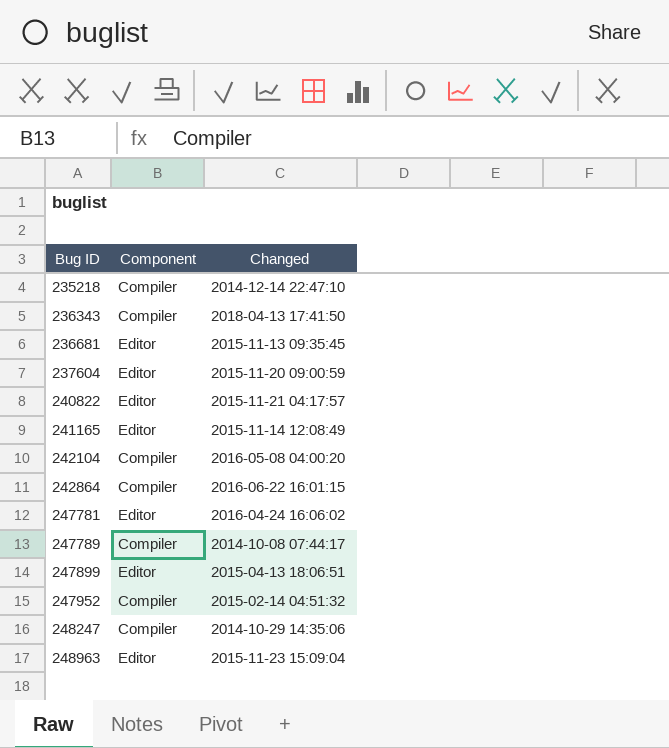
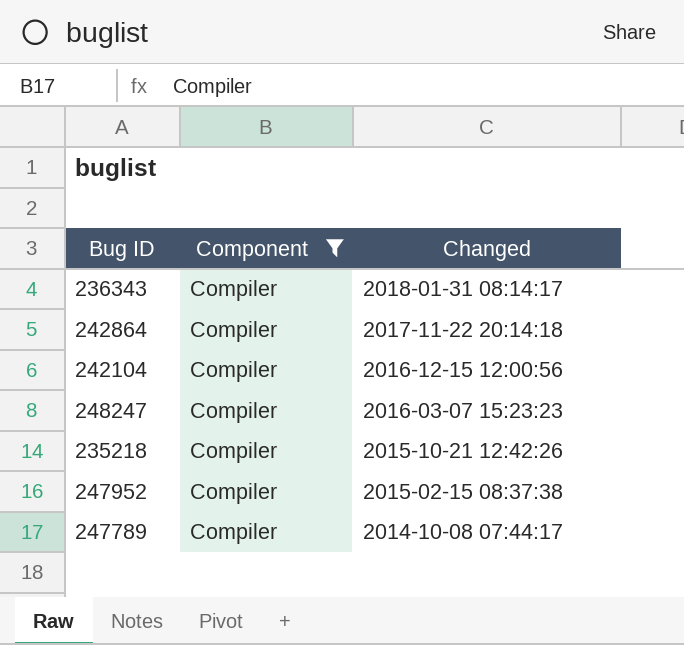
filter: none -> Component = Compiler
row order: Bug ID ascending -> Changed descending
236343 | Changed: 2018-04-13 17:41:50 -> 2018-01-31 08:14:17
242864 | Changed: 2016-06-22 16:01:15 -> 2017-11-22 20:14:18
242104 | Changed: 2016-05-08 04:00:20 -> 2016-12-15 12:00:56
248247 | Changed: 2014-10-29 14:35:06 -> 2016-03-07 15:23:23
235218 | Changed: 2014-12-14 22:47:10 -> 2015-10-21 12:42:26
247952 | Changed: 2015-02-14 04:51:32 -> 2015-02-15 08:37:38

